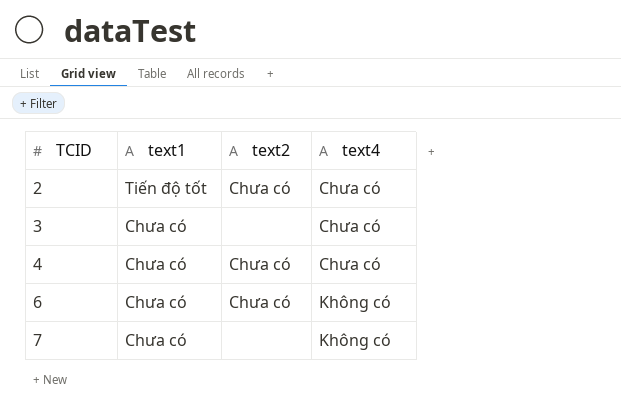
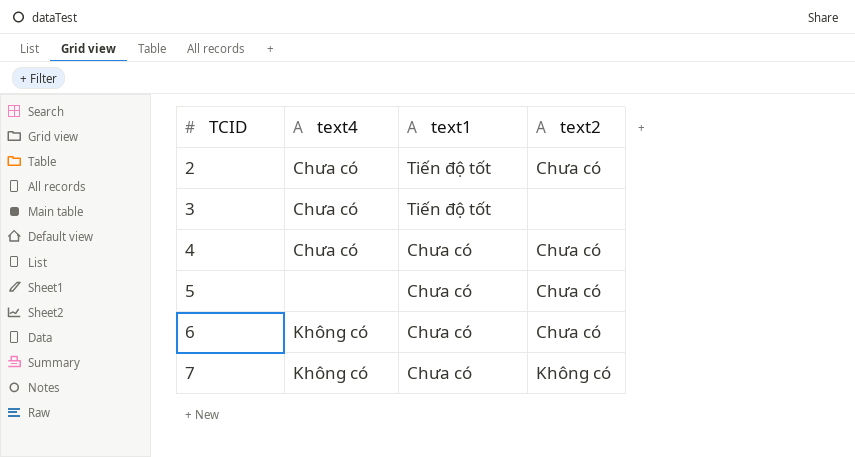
column text4 | position: 4 -> 2
3 | text1: Chưa có -> Tiến độ tốt
row 5: none -> none | Chưa có | Chưa có
7 | text2: none -> Không có

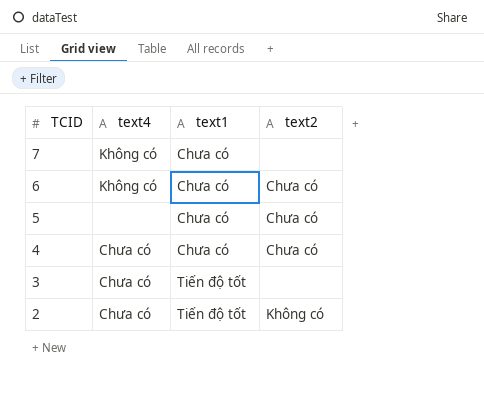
row order: TCID ascending -> TCID descending
7 | text2: Không có -> none
2 | text2: Chưa có -> Không có

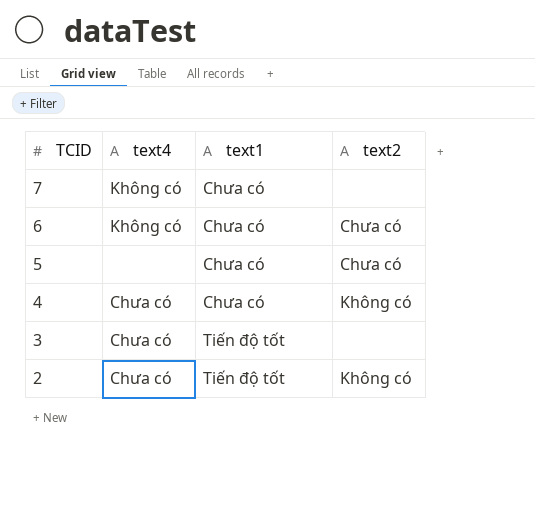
4 | text2: Chưa có -> Không có

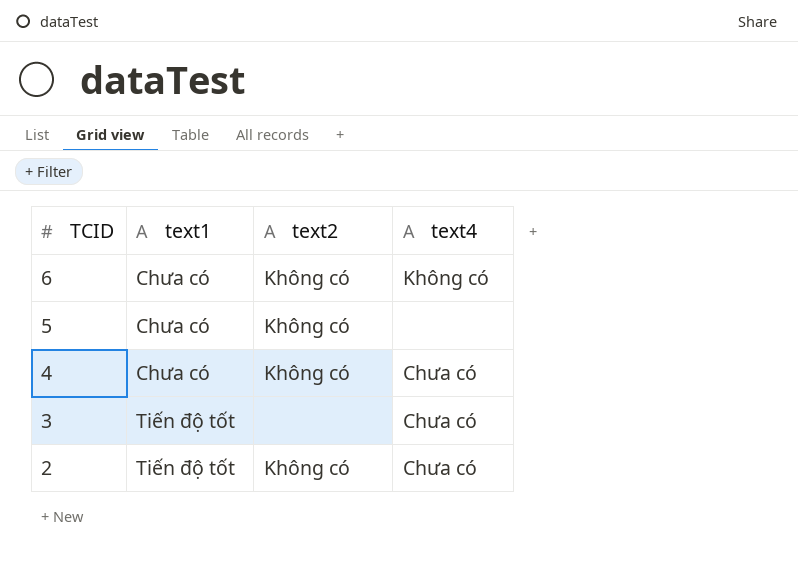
column text4 | position: 2 -> 4
row 7: Không có | Chưa có | none -> none
6 | text2: Chưa có -> Không có
5 | text2: Chưa có -> Không có

